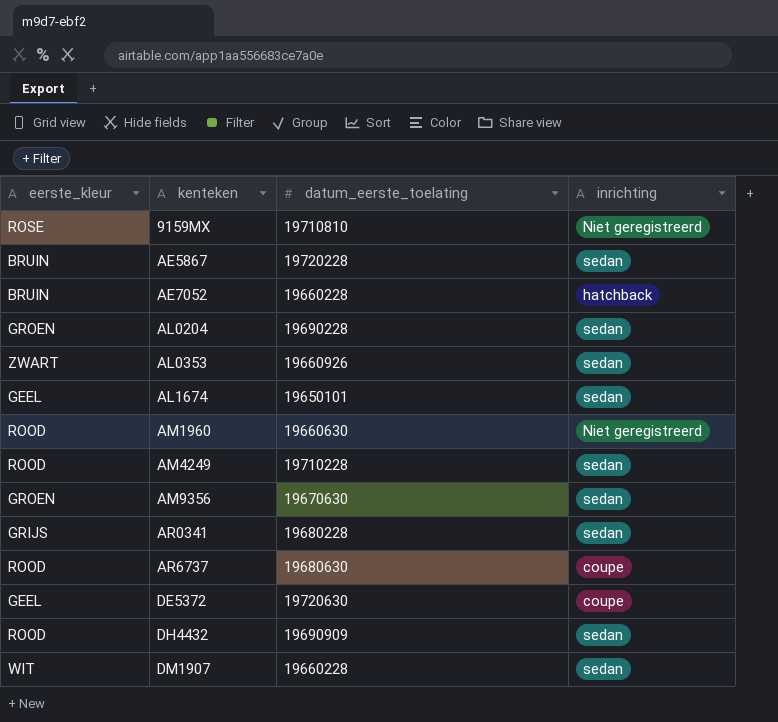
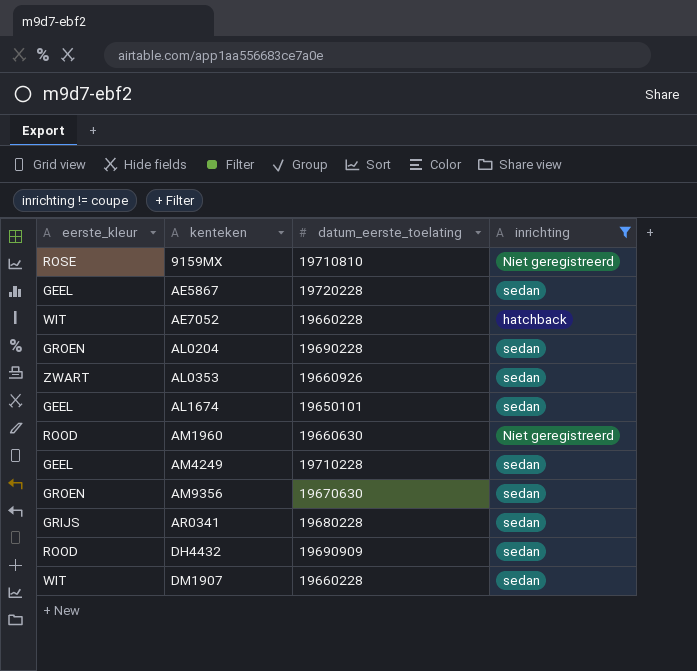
filter: none -> inrichting != coupe
AE5867 | eerste_kleur: BRUIN -> GEEL
AE7052 | eerste_kleur: BRUIN -> WIT
AM4249 | eerste_kleur: ROOD -> GEEL

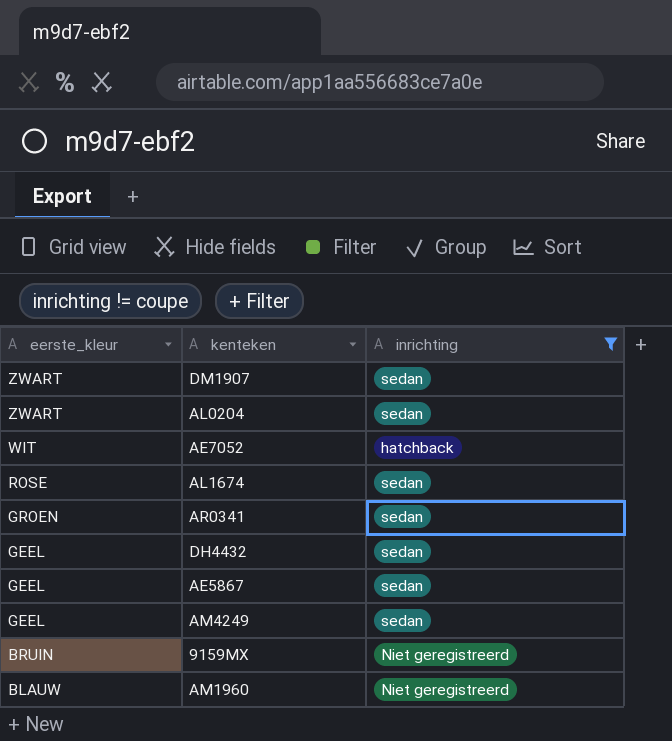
row order: kenteken ascending -> eerste_kleur descending
column datum_eerste_toelating | position: 3 -> none
row AL0353: ZWART | 19660926 | sedan -> none
row AM9356: GROEN | 19670630 | sedan -> none
DM1907 | eerste_kleur: WIT -> ZWART
AL0204 | eerste_kleur: GROEN -> ZWART
AL1674 | eerste_kleur: GEEL -> ROSE
AR0341 | eerste_kleur: GRIJS -> GROEN
DH4432 | eerste_kleur: ROOD -> GEEL
9159MX | eerste_kleur: ROSE -> BRUIN
AM1960 | eerste_kleur: ROOD -> BLAUW

